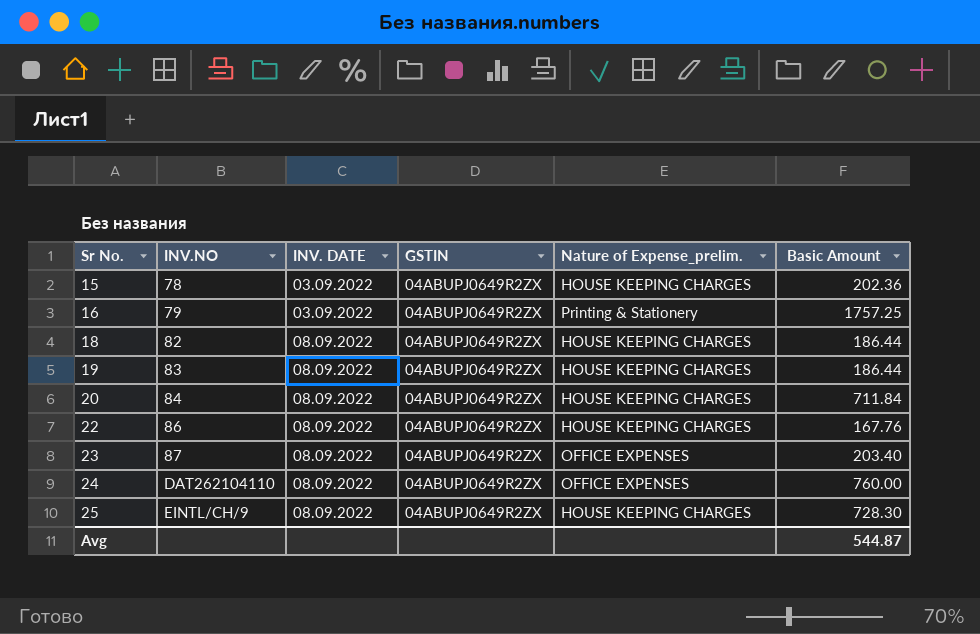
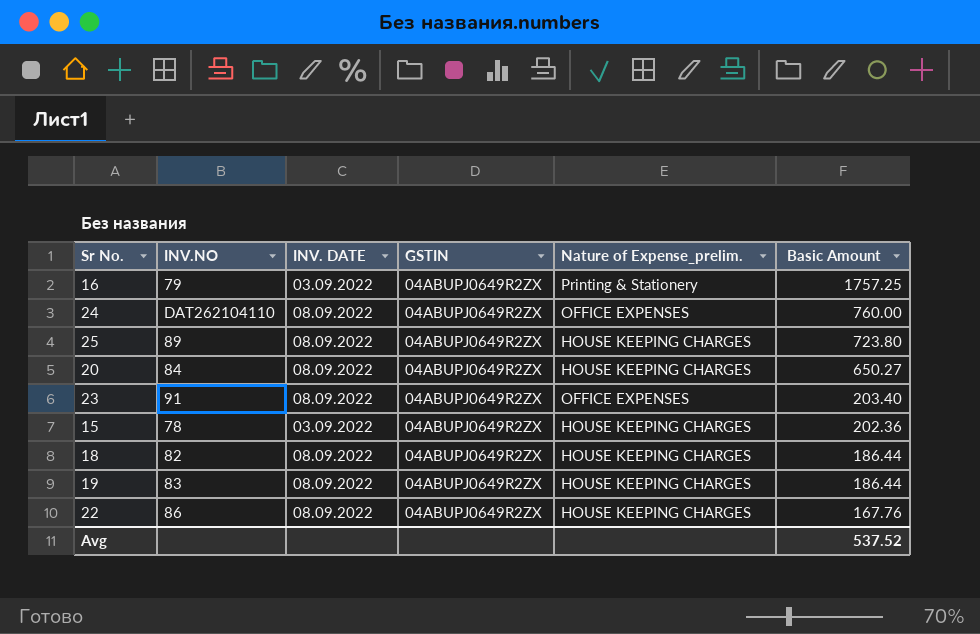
row order: Sr No. ascending -> Basic Amount descending
25 | INV.NO: EINTL/CH/9 -> 89
25 | Basic Amount: 728.30 -> 723.80
20 | Basic Amount: 711.84 -> 650.27
23 | INV.NO: 87 -> 91
Avg | Basic Amount: 544.87 -> 537.52

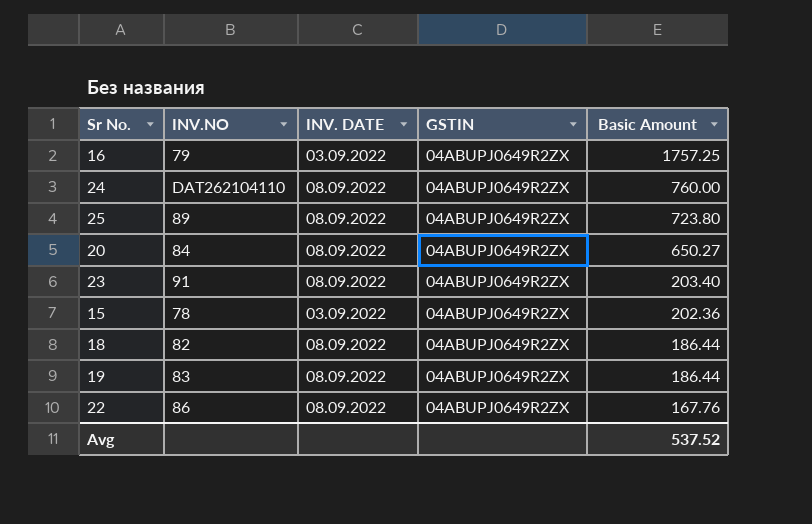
column Nature of Expense_prelim. | position: 5 -> none

